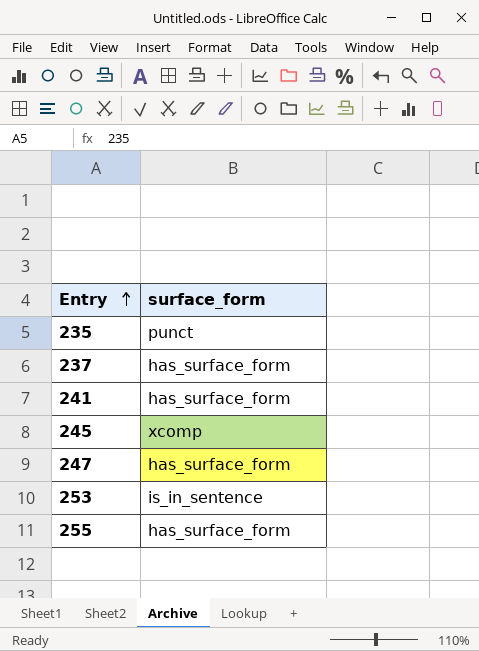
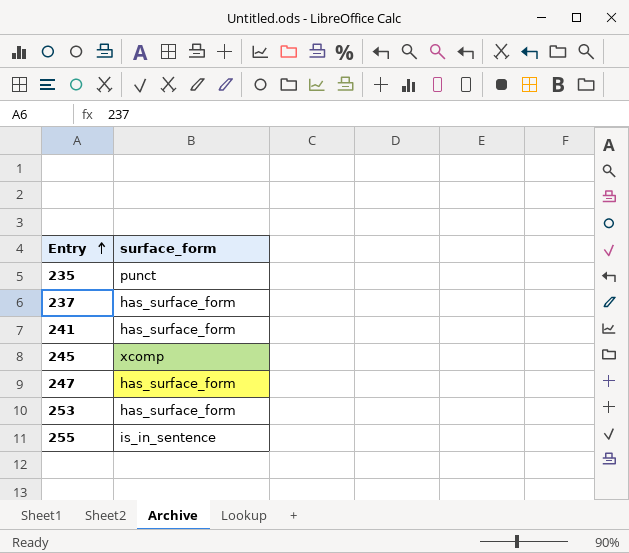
253 | surface_form: is_in_sentence -> has_surface_form
255 | surface_form: has_surface_form -> is_in_sentence

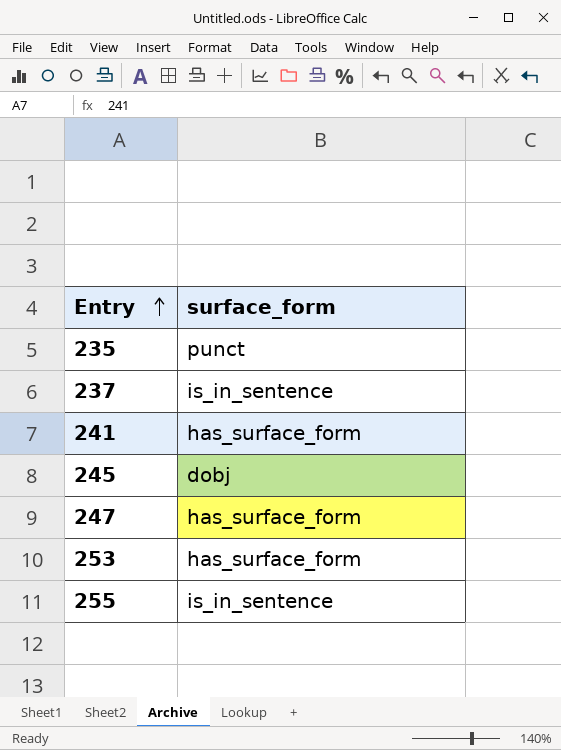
237 | surface_form: has_surface_form -> is_in_sentence
245 | surface_form: xcomp -> dobj

